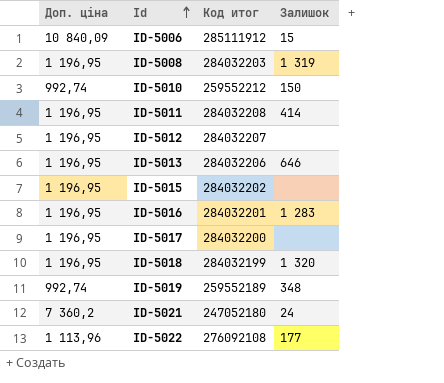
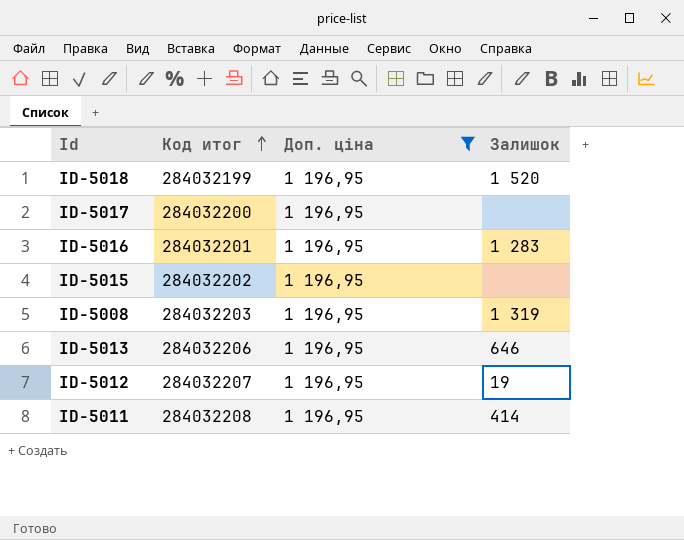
filter: none -> Доп. ціна = 1 196,95
row order: Id ascending -> Код итог ascending
column Доп. ціна | position: 1 -> 3
ID-5018 | Залишок: 1 320 -> 1 520
ID-5012 | Залишок: none -> 19

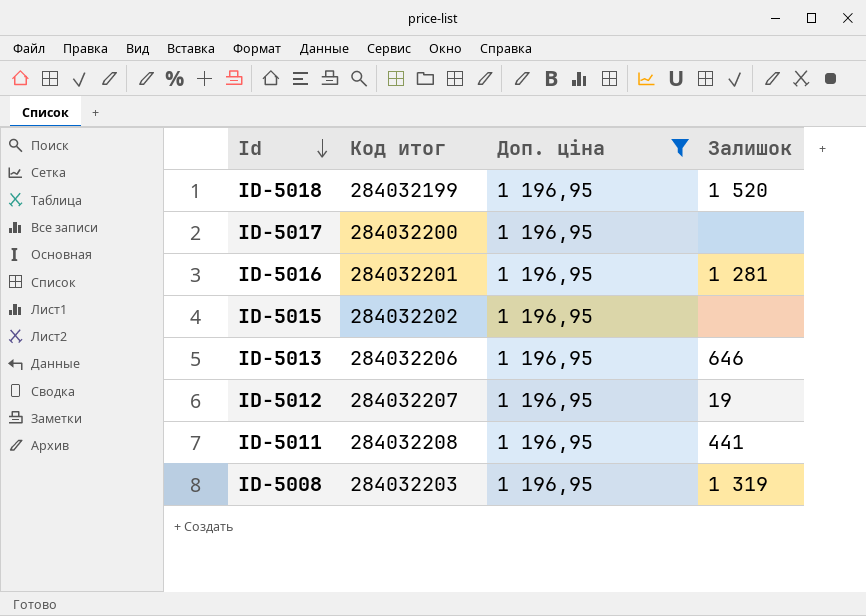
row order: Код итог ascending -> Id descending
ID-5016 | Залишок: 1 283 -> 1 281
ID-5011 | Залишок: 414 -> 441

